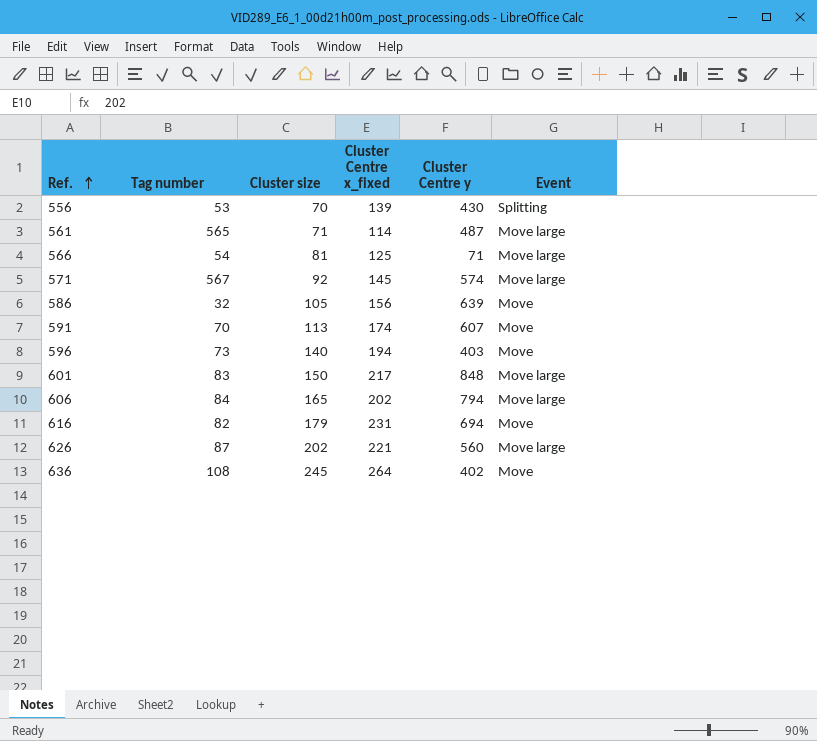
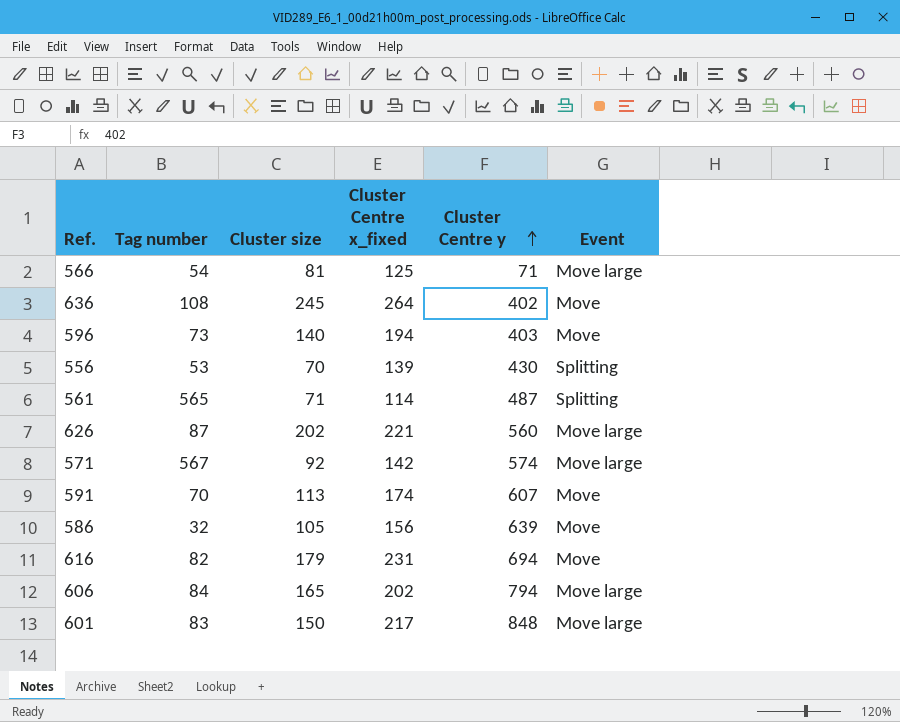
row order: Ref. ascending -> Cluster Centre y ascending
561 | Event: Move large -> Splitting
571 | Cluster Centre x_fixed: 145 -> 142

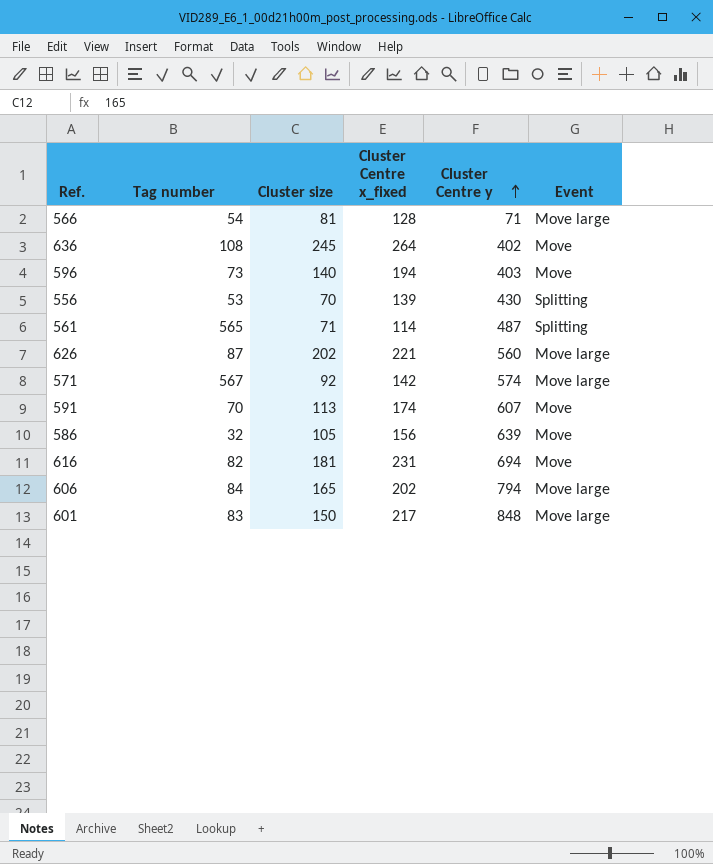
566 | Cluster Centre x_fixed: 125 -> 128
616 | Cluster size: 179 -> 181

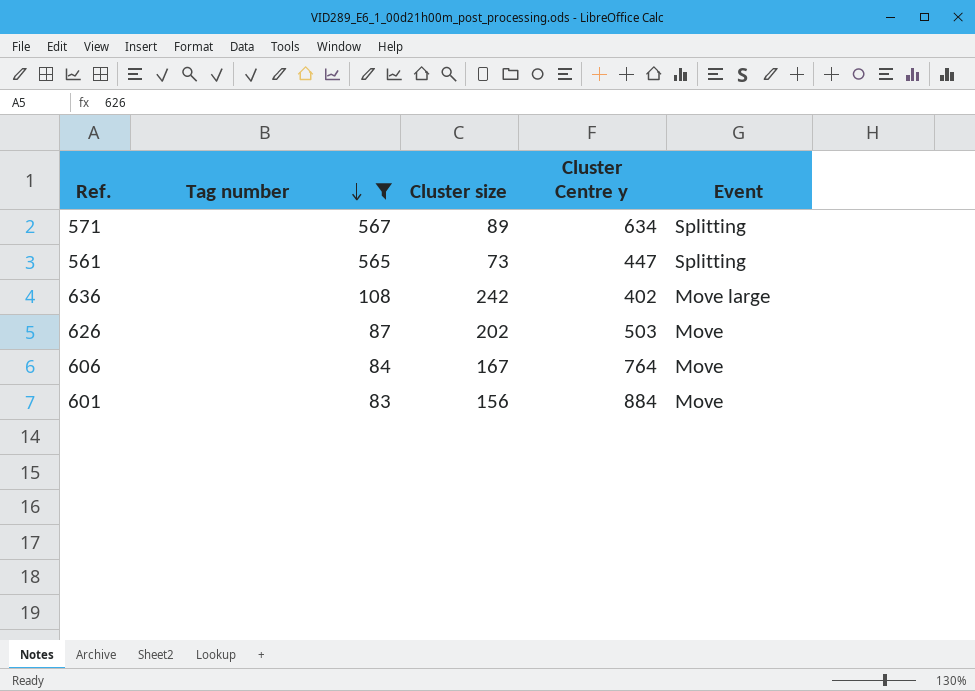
filter: none -> Tag number >= 83
row order: Cluster Centre y ascending -> Tag number descending
column Cluster Centre x_fixed | position: 4 -> none
571 | Cluster size: 92 -> 89
571 | Cluster Centre y: 574 -> 634
571 | Event: Move large -> Splitting
561 | Cluster size: 71 -> 73
561 | Cluster Centre y: 487 -> 447
636 | Cluster size: 245 -> 242
636 | Event: Move -> Move large
626 | Cluster Centre y: 560 -> 503
626 | Event: Move large -> Move
606 | Cluster size: 165 -> 167
606 | Cluster Centre y: 794 -> 764
606 | Event: Move large -> Move
601 | Cluster size: 150 -> 156
601 | Cluster Centre y: 848 -> 884
601 | Event: Move large -> Move

